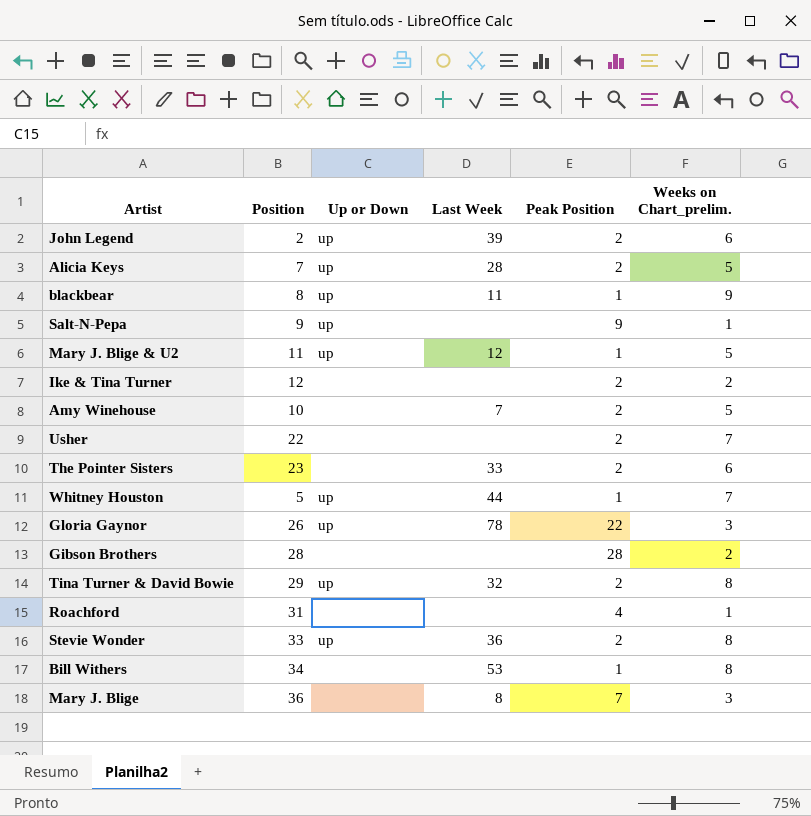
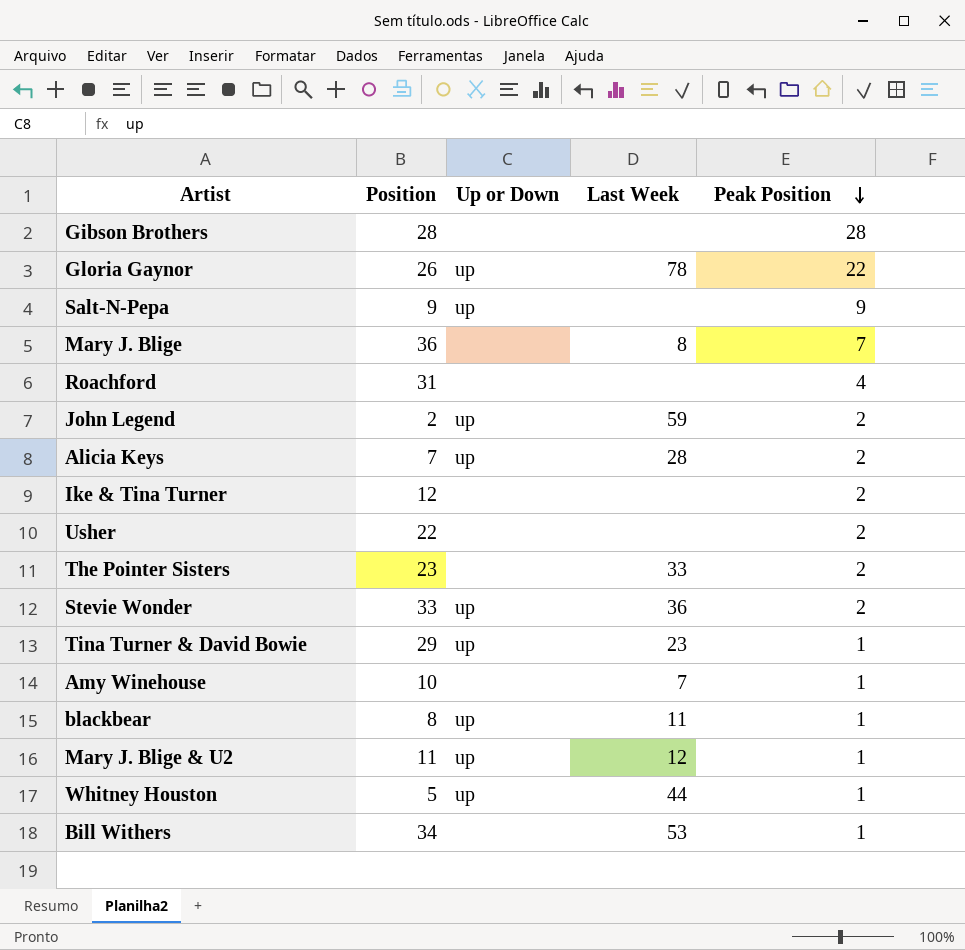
row order: none -> Peak Position descending
column Weeks on Chart_prelim. | position: 6 -> none
John Legend | Last Week: 39 -> 59
Tina Turner & David Bowie | Last Week: 32 -> 23
Tina Turner & David Bowie | Peak Position: 2 -> 1
Amy Winehouse | Peak Position: 2 -> 1

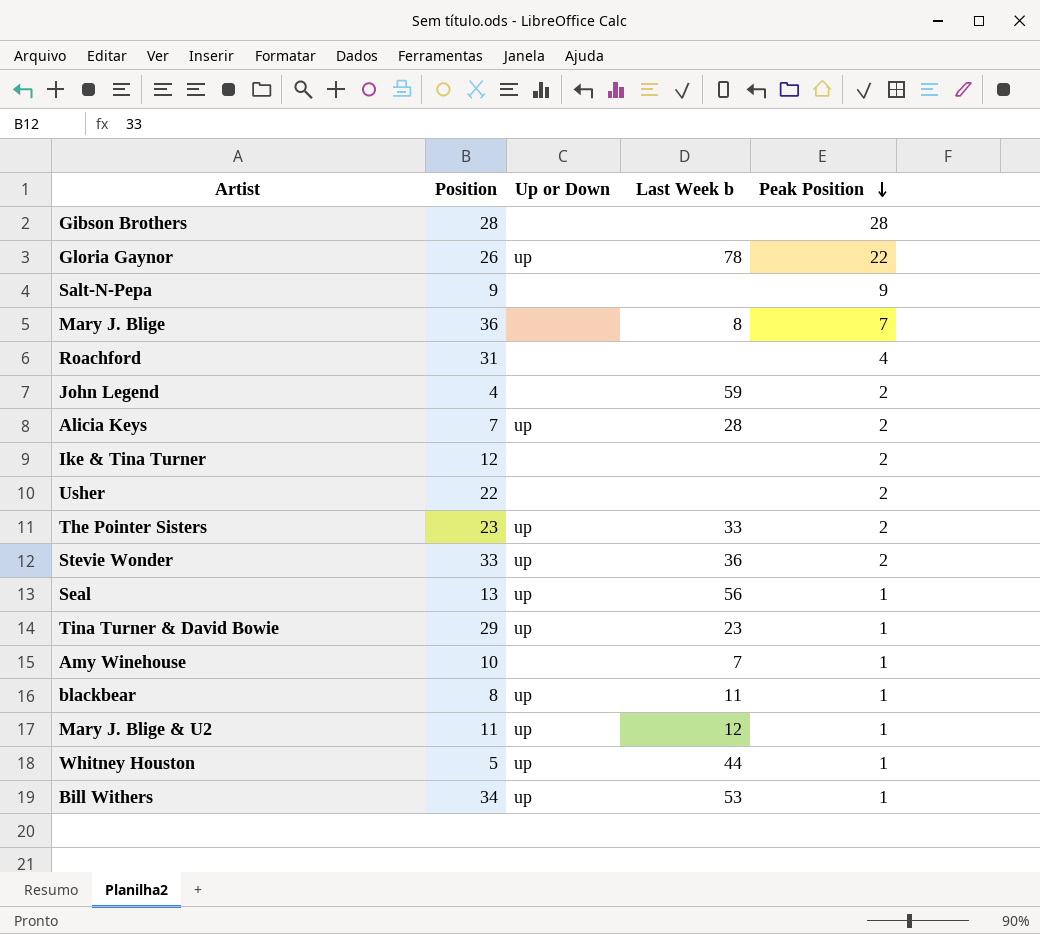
column name: Last Week -> Last Week b
Salt-N-Pepa | Up or Down: up -> none
John Legend | Position: 2 -> 4
John Legend | Up or Down: up -> none
The Pointer Sisters | Up or Down: none -> up
row Seal: none -> 13 | up | 56 | 1
Bill Withers | Up or Down: none -> up

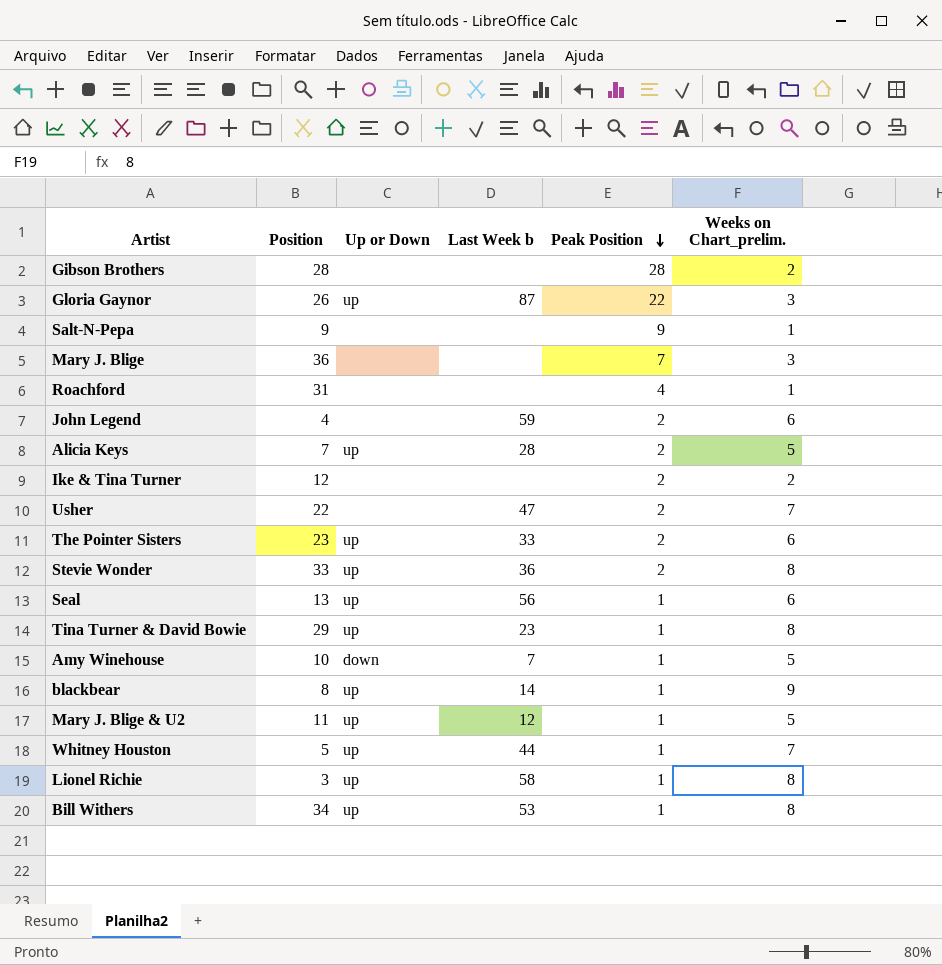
column Weeks on Chart_prelim. | position: none -> 6
Gloria Gaynor | Last Week b: 78 -> 87
Mary J. Blige | Last Week b: 8 -> none
Usher | Last Week b: none -> 47
Amy Winehouse | Up or Down: none -> down
blackbear | Last Week b: 11 -> 14
row Lionel Richie: none -> 3 | up | 58 | 1 | 8

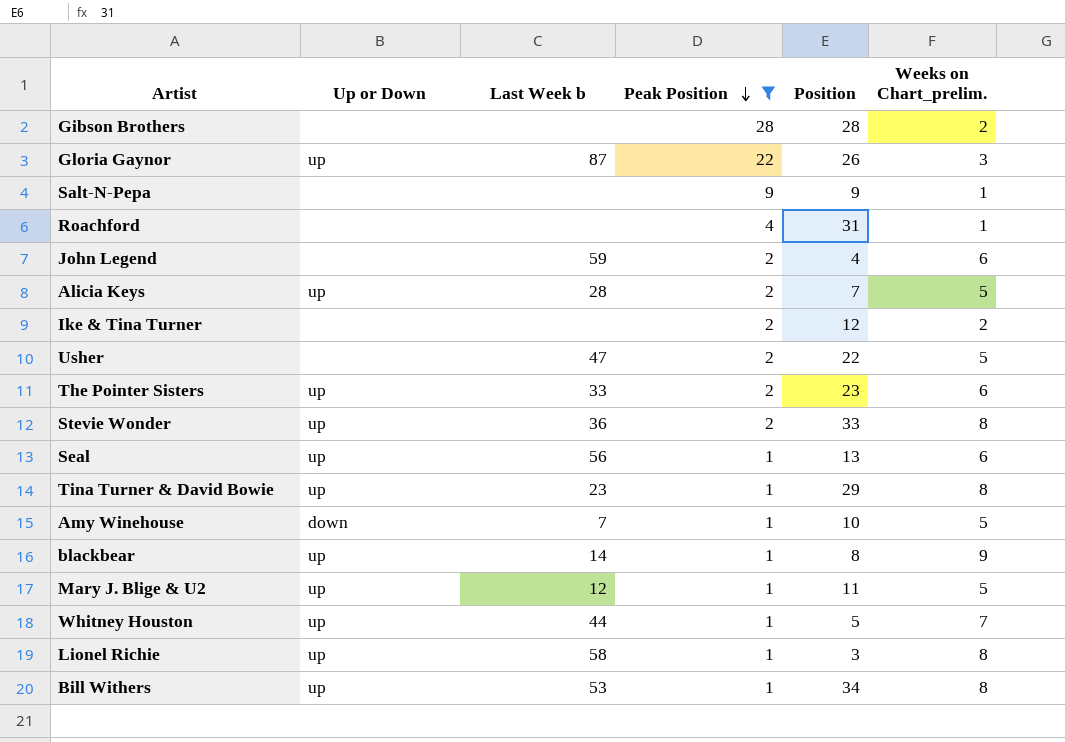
filter: none -> Peak Position != 7
column Position | position: 2 -> 5
Usher | Weeks on Chart_prelim.: 7 -> 5

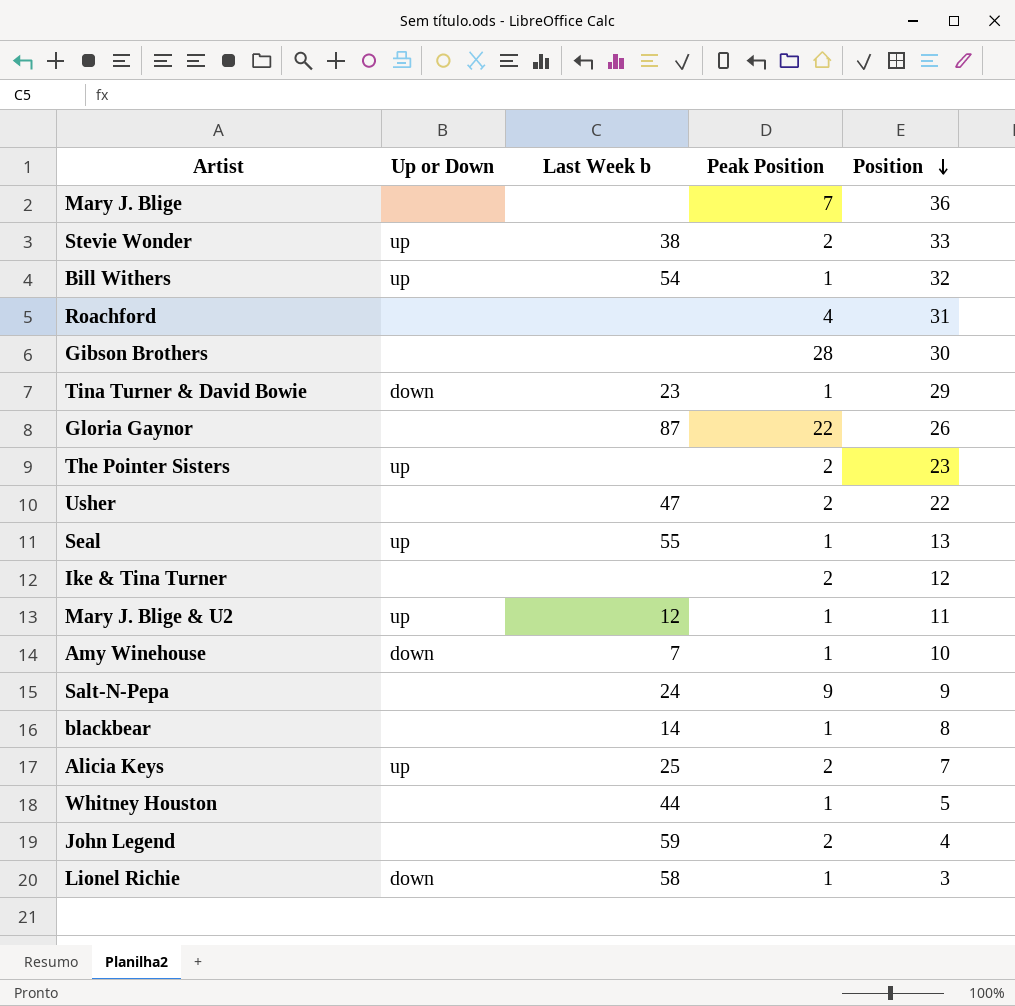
filter: Peak Position != 7 -> none
row order: Peak Position descending -> Position descending
column Weeks on Chart_prelim. | position: 6 -> none
Stevie Wonder | Last Week b: 36 -> 38
Bill Withers | Last Week b: 53 -> 54
Bill Withers | Position: 34 -> 32
Gibson Brothers | Position: 28 -> 30
Tina Turner & David Bowie | Up or Down: up -> down
Gloria Gaynor | Up or Down: up -> none
The Pointer Sisters | Last Week b: 33 -> none
Seal | Last Week b: 56 -> 55
Salt-N-Pepa | Last Week b: none -> 24
blackbear | Up or Down: up -> none
Alicia Keys | Last Week b: 28 -> 25
Whitney Houston | Up or Down: up -> none
Lionel Richie | Up or Down: up -> down

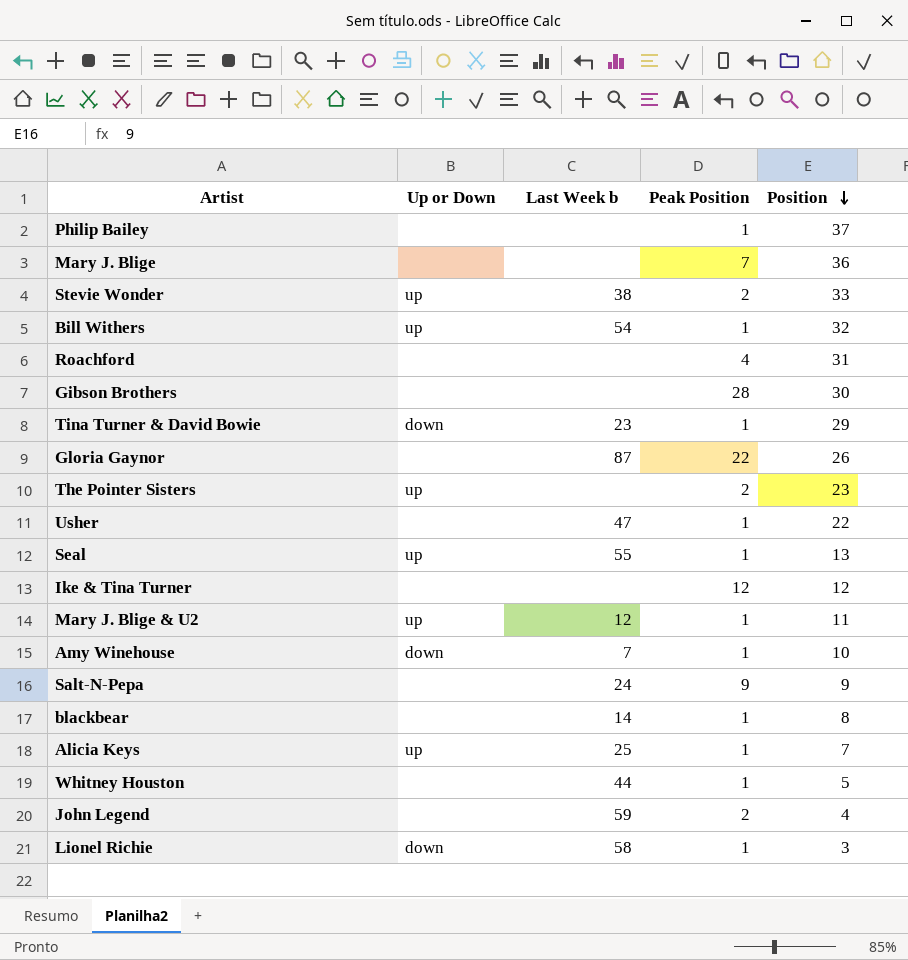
row Philip Bailey: none -> none | none | 1 | 37
Usher | Peak Position: 2 -> 1
Ike & Tina Turner | Peak Position: 2 -> 12
Alicia Keys | Peak Position: 2 -> 1

